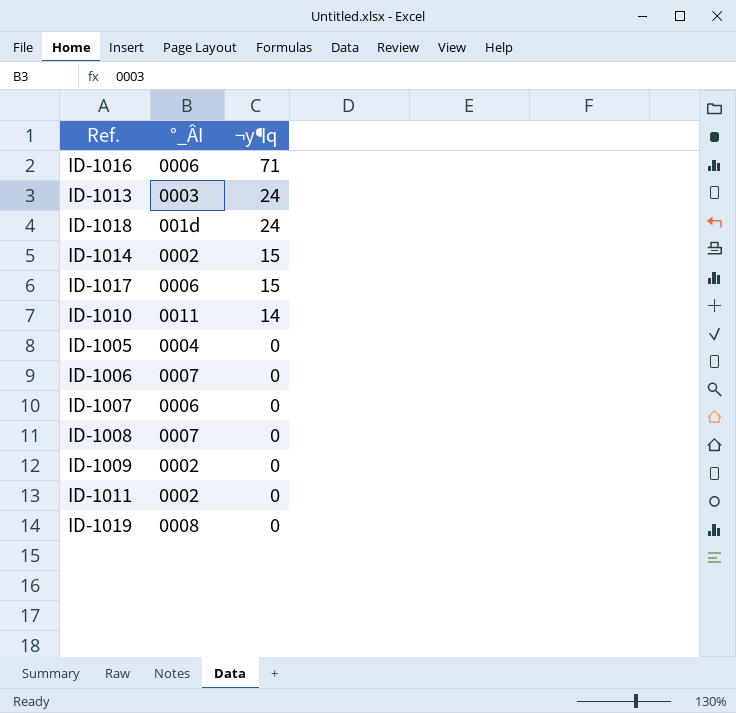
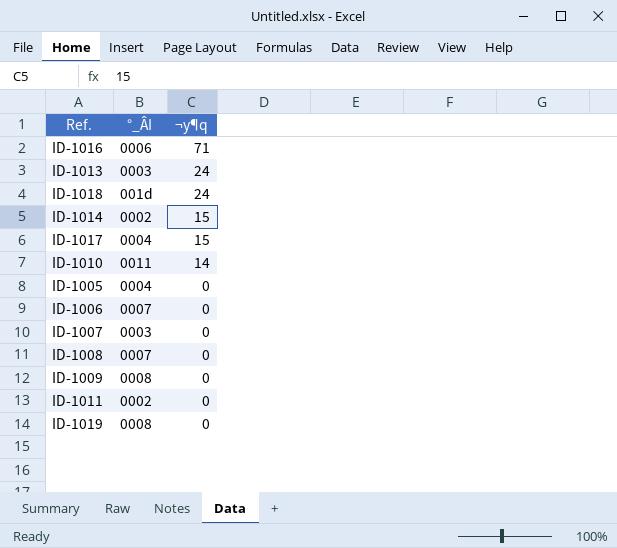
ID-1017 | °_ÂI: 0006 -> 0004
ID-1007 | °_ÂI: 0006 -> 0003
ID-1009 | °_ÂI: 0002 -> 0008

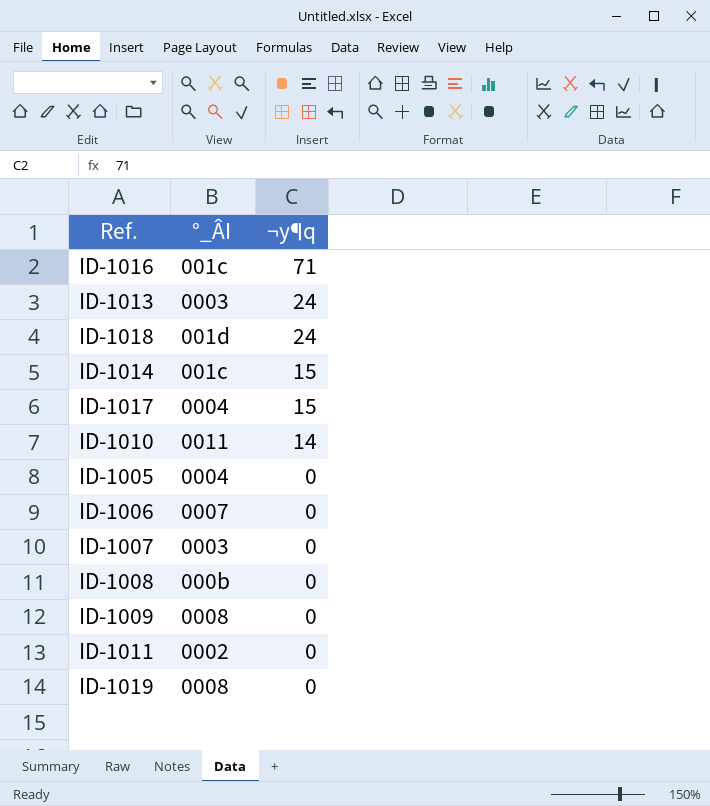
ID-1016 | °_ÂI: 0006 -> 001c
ID-1014 | °_ÂI: 0002 -> 001c
ID-1008 | °_ÂI: 0007 -> 000b

